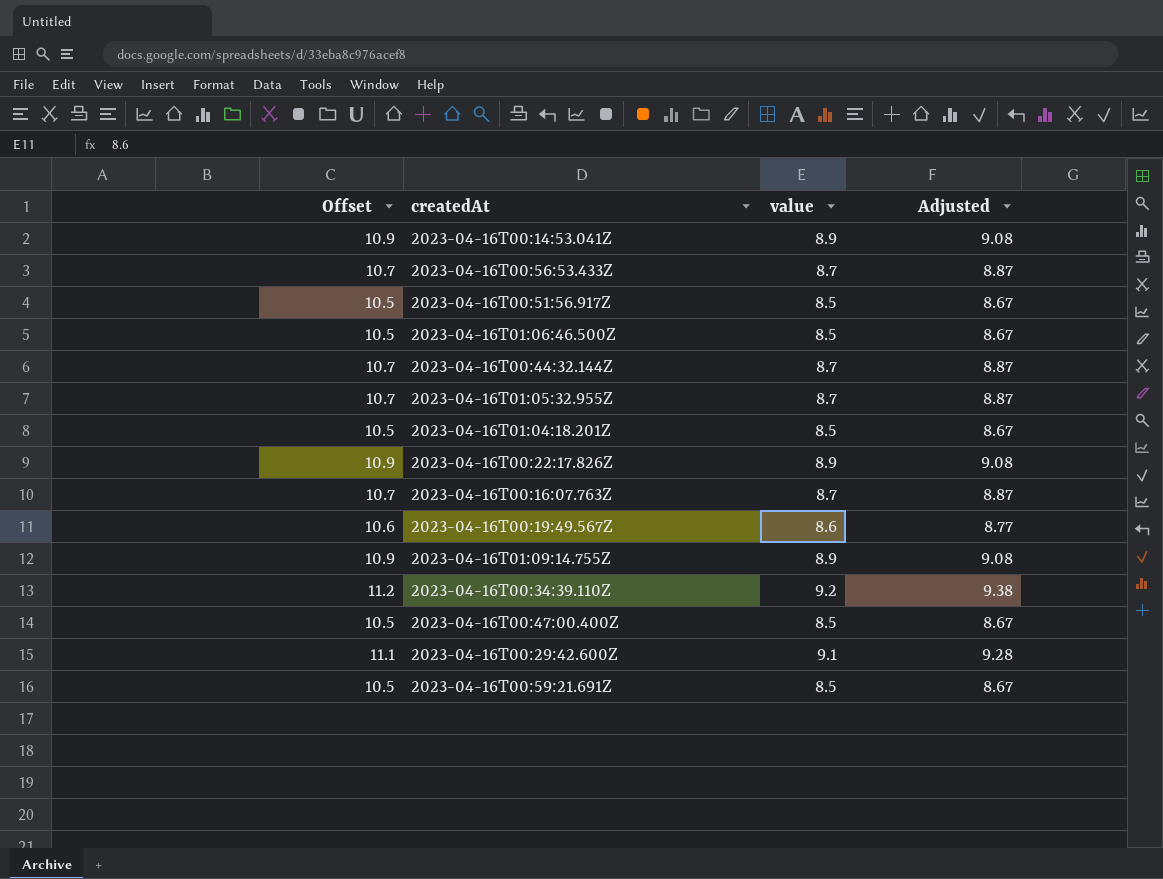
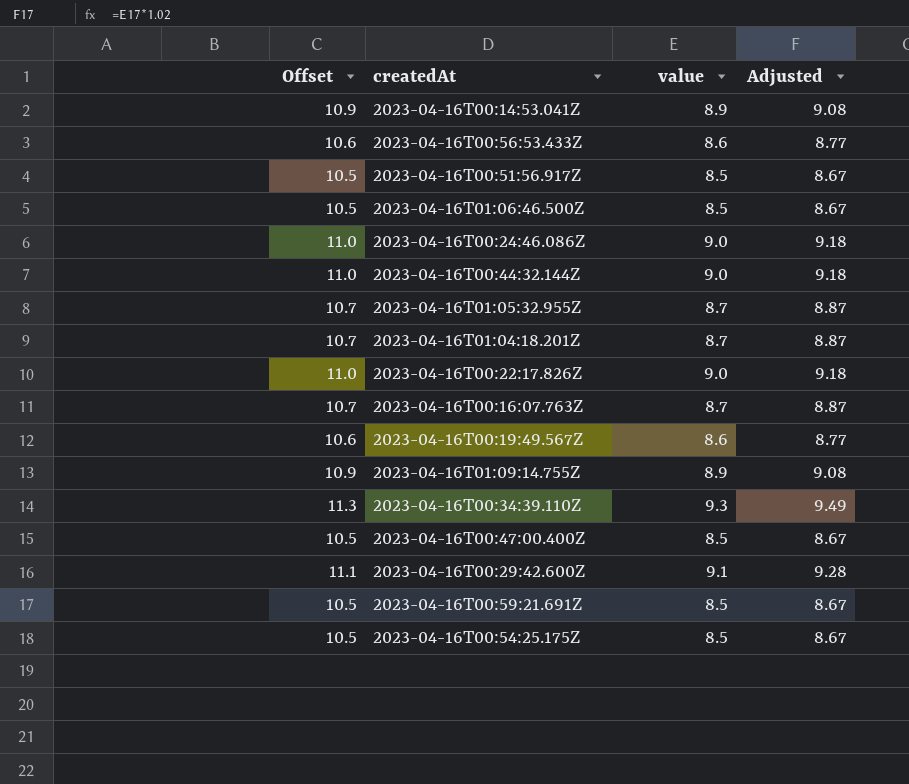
2023-04-16T00:56:53.433Z | Offset: 10.7 -> 10.6
2023-04-16T00:56:53.433Z | value: 8.7 -> 8.6
2023-04-16T00:56:53.433Z | Adjusted: 8.87 -> 8.77
row 2023-04-16T00:24:46.086Z: none -> 11.0 | 9.0 | 9.18
2023-04-16T00:44:32.144Z | Offset: 10.7 -> 11.0
2023-04-16T00:44:32.144Z | value: 8.7 -> 9.0
2023-04-16T00:44:32.144Z | Adjusted: 8.87 -> 9.18
2023-04-16T01:04:18.201Z | Offset: 10.5 -> 10.7
2023-04-16T01:04:18.201Z | value: 8.5 -> 8.7
2023-04-16T01:04:18.201Z | Adjusted: 8.67 -> 8.87
2023-04-16T00:22:17.826Z | Offset: 10.9 -> 11.0
2023-04-16T00:22:17.826Z | value: 8.9 -> 9.0
2023-04-16T00:22:17.826Z | Adjusted: 9.08 -> 9.18
2023-04-16T00:34:39.110Z | Offset: 11.2 -> 11.3
2023-04-16T00:34:39.110Z | value: 9.2 -> 9.3
2023-04-16T00:34:39.110Z | Adjusted: 9.38 -> 9.49
row 2023-04-16T00:54:25.175Z: none -> 10.5 | 8.5 | 8.67

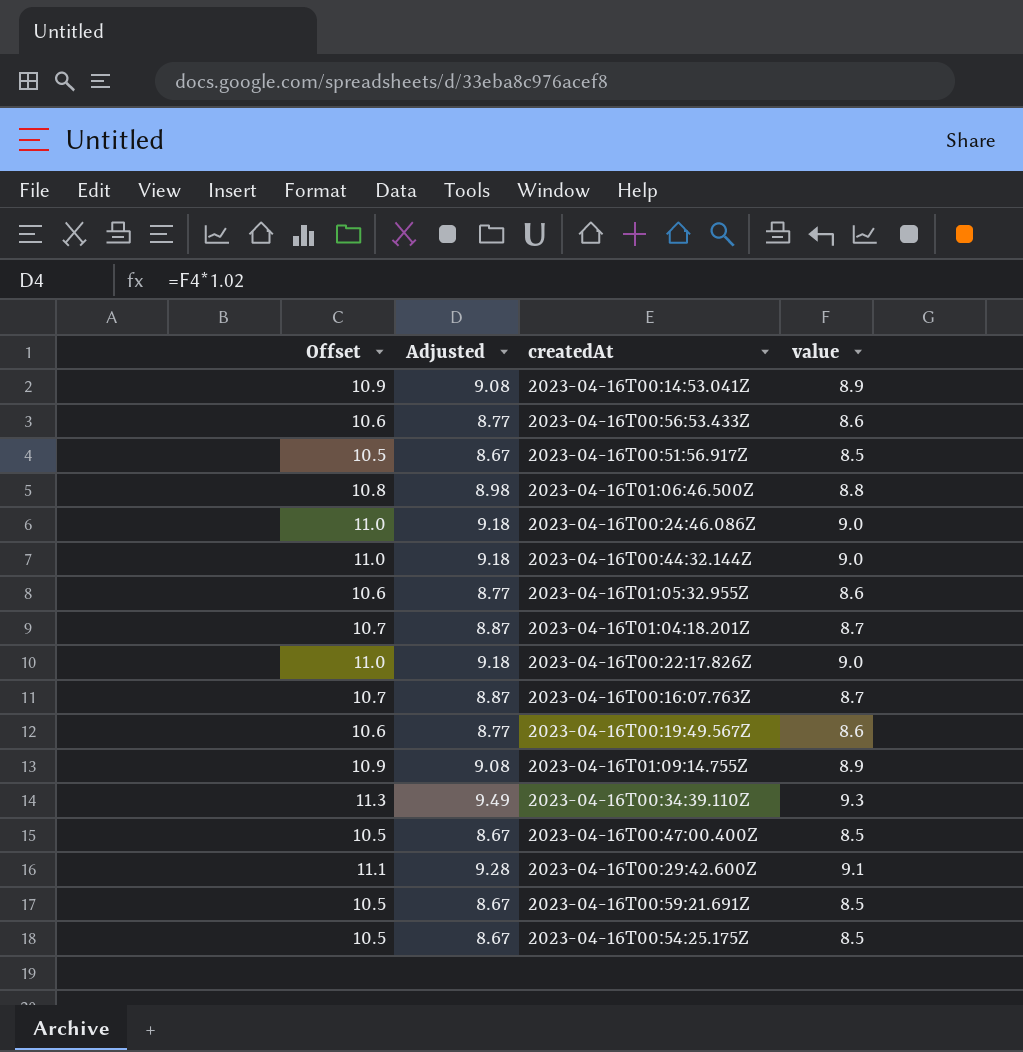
column Adjusted | position: 4 -> 2
2023-04-16T01:06:46.500Z | Offset: 10.5 -> 10.8
2023-04-16T01:06:46.500Z | Adjusted: 8.67 -> 8.98
2023-04-16T01:06:46.500Z | value: 8.5 -> 8.8
2023-04-16T01:05:32.955Z | Offset: 10.7 -> 10.6
2023-04-16T01:05:32.955Z | Adjusted: 8.87 -> 8.77
2023-04-16T01:05:32.955Z | value: 8.7 -> 8.6

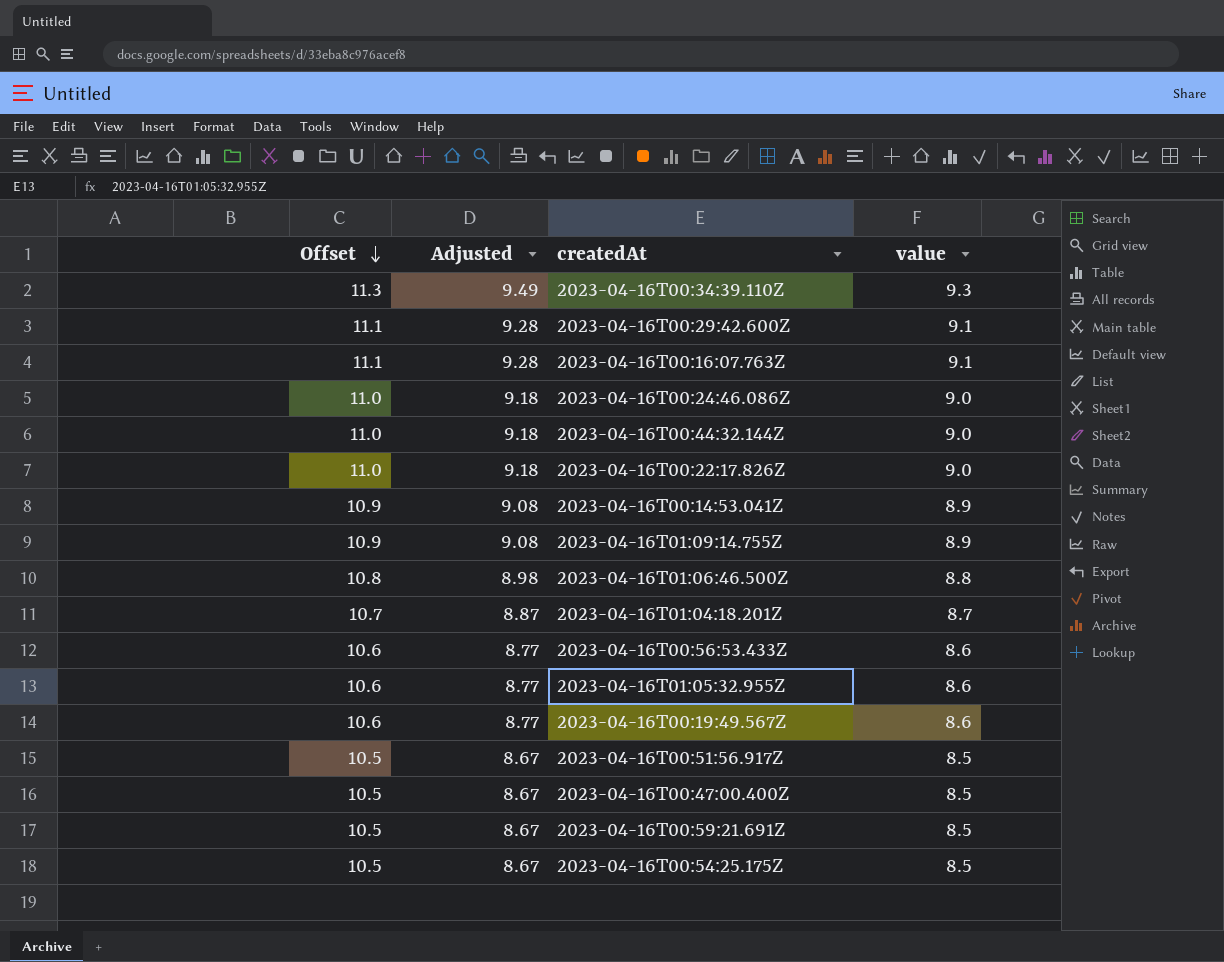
row order: none -> Offset descending
2023-04-16T00:16:07.763Z | Offset: 10.7 -> 11.1
2023-04-16T00:16:07.763Z | Adjusted: 8.87 -> 9.28
2023-04-16T00:16:07.763Z | value: 8.7 -> 9.1

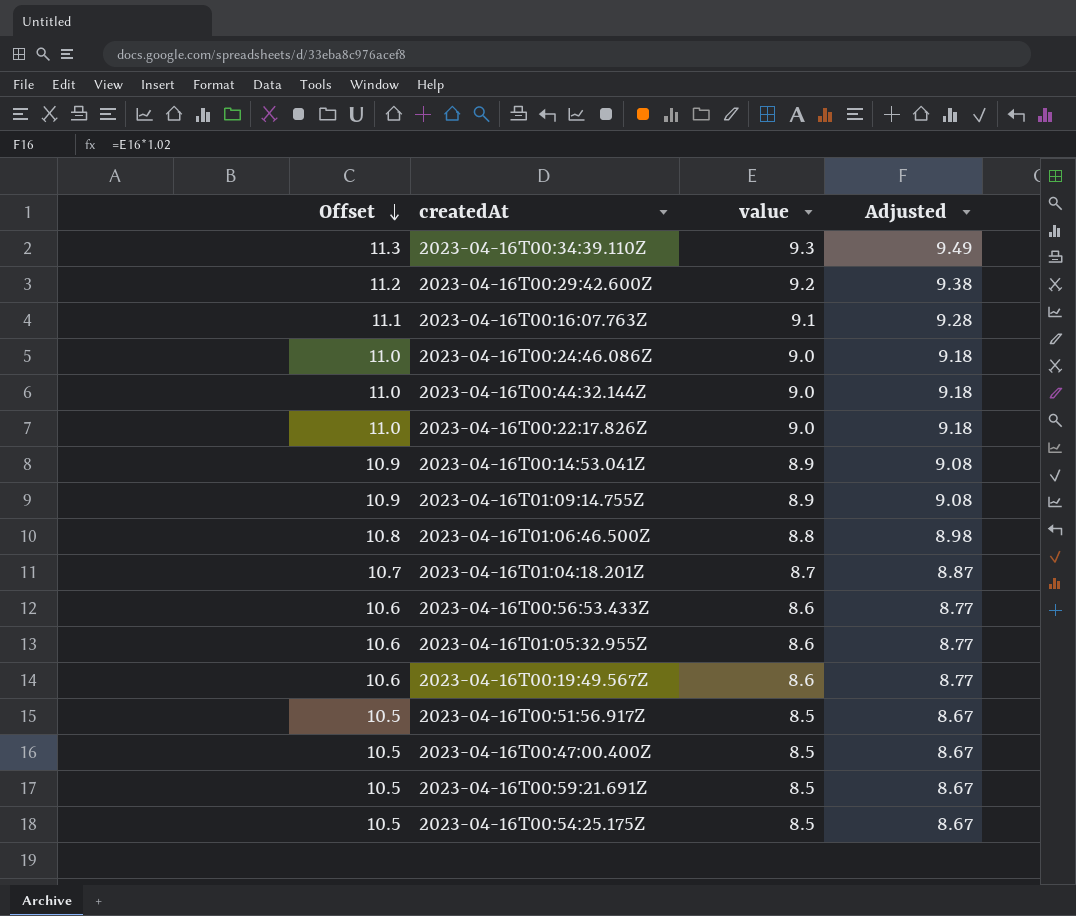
column Adjusted | position: 2 -> 4
2023-04-16T00:29:42.600Z | Offset: 11.1 -> 11.2
2023-04-16T00:29:42.600Z | value: 9.1 -> 9.2
2023-04-16T00:29:42.600Z | Adjusted: 9.28 -> 9.38

